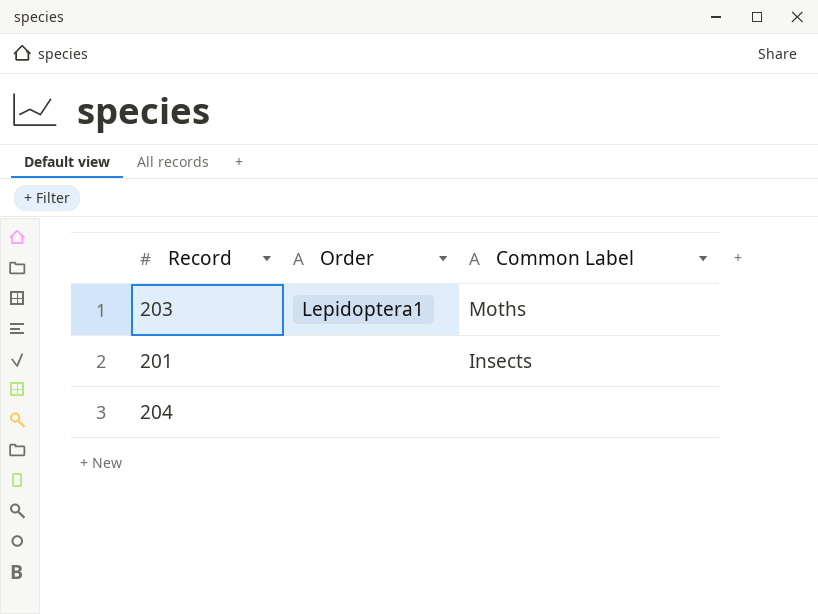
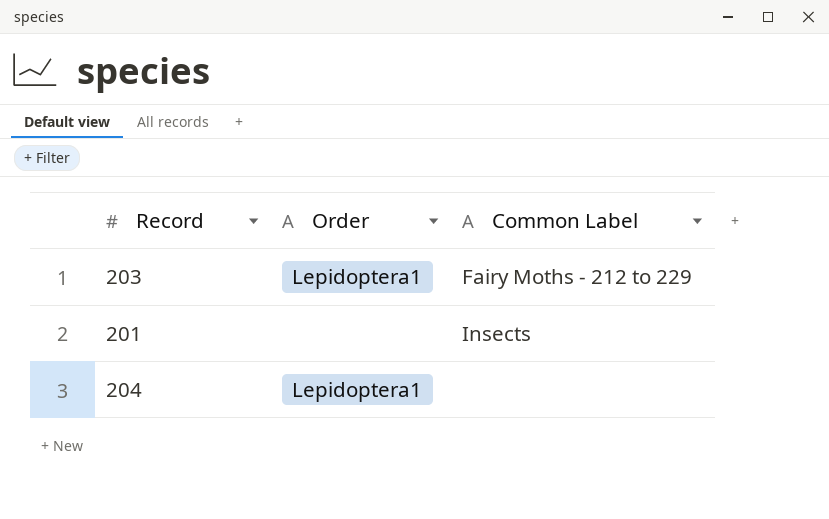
203 | Common Label: Moths -> Fairy Moths - 212 to 229
204 | Order: none -> Lepidoptera1

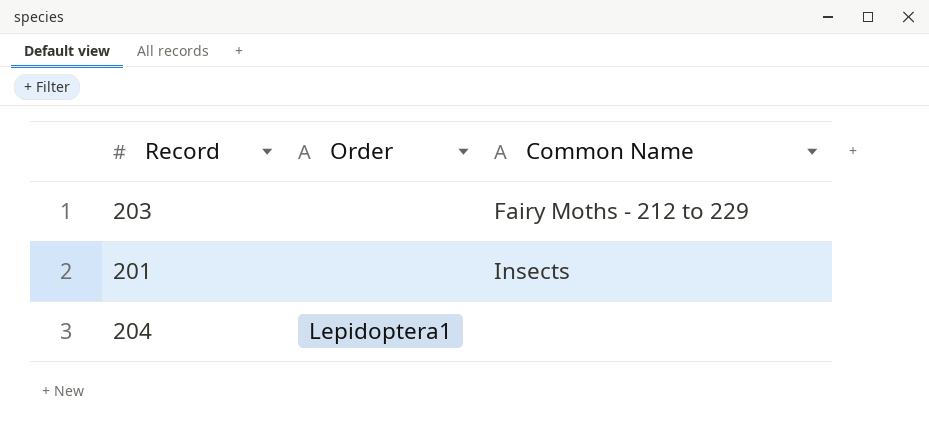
column name: Common Label -> Common Name
203 | Order: Lepidoptera1 -> none

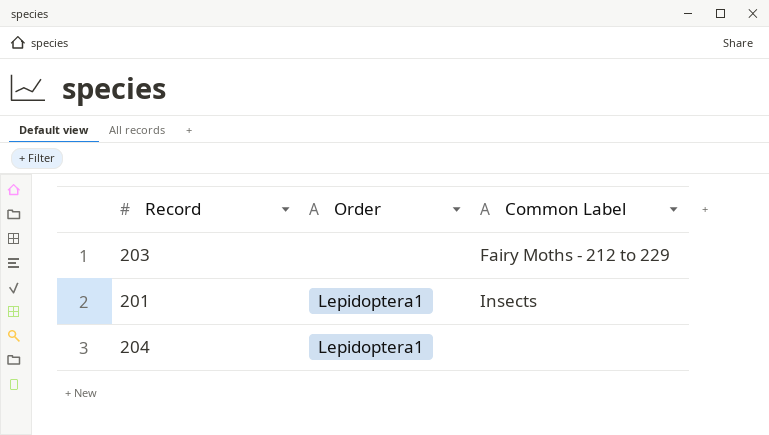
column name: Common Name -> Common Label
201 | Order: none -> Lepidoptera1

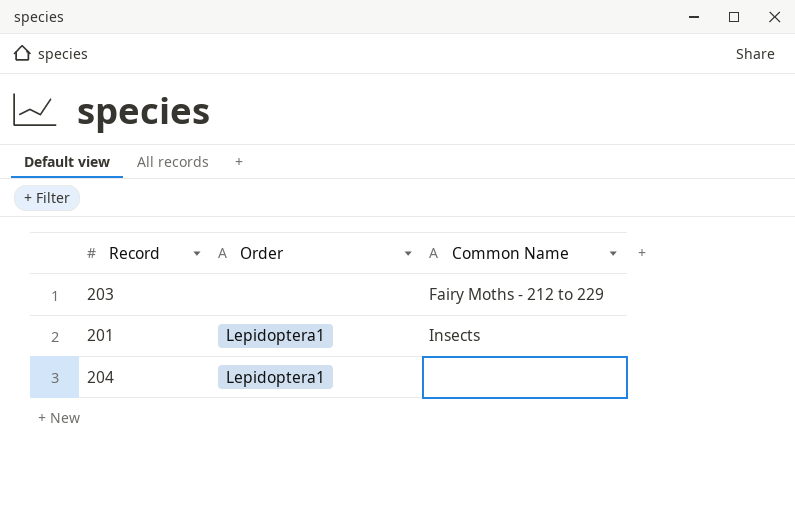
column name: Common Label -> Common Name

